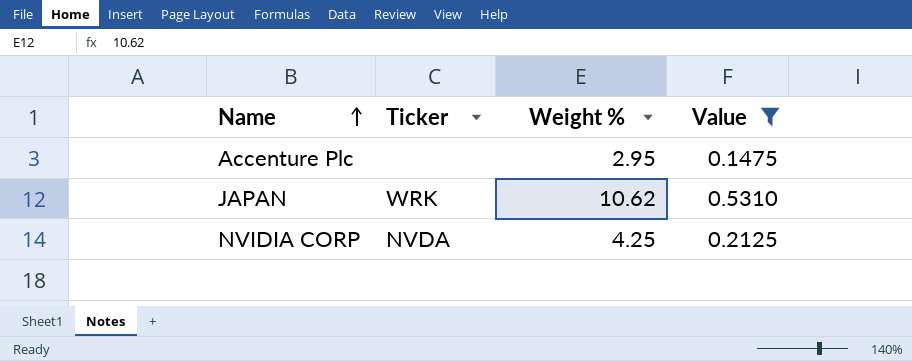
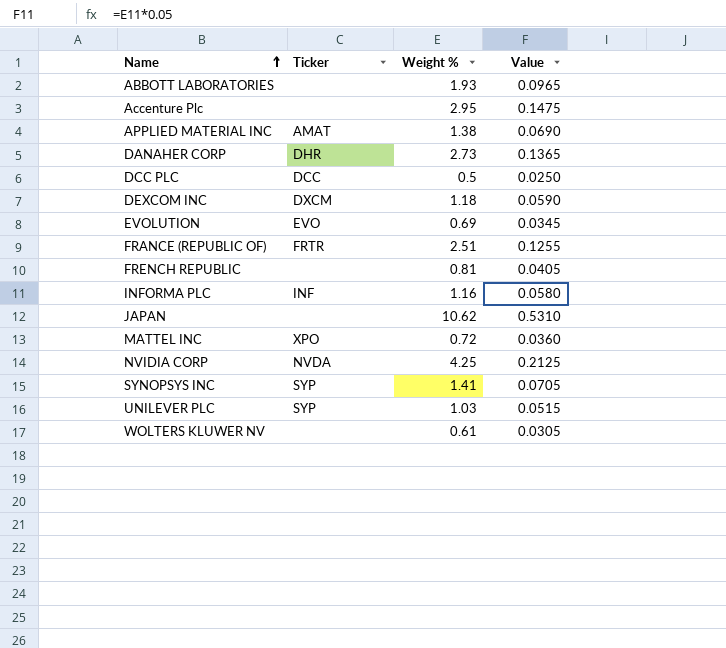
filter: Value >= 0.1475 -> none
JAPAN | Ticker: WRK -> none

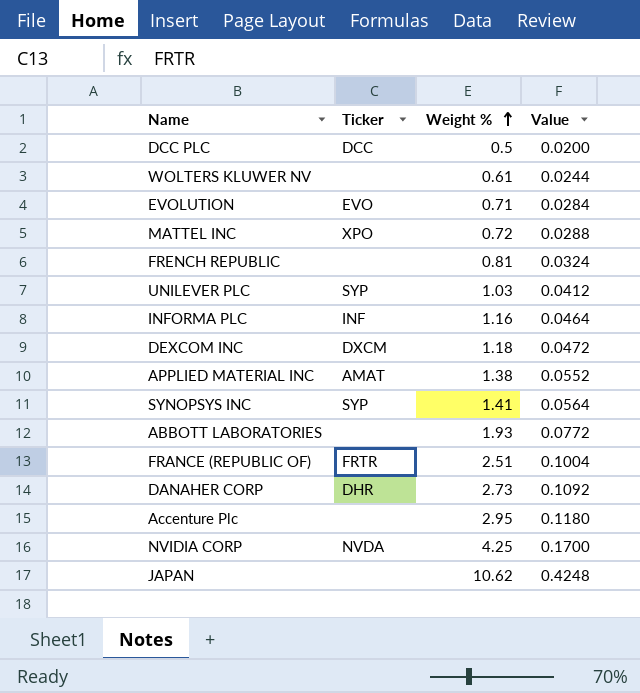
row order: Name ascending -> Weight % ascending
column Value | formula: [Weight %] * 0.05 -> [Weight %] * 0.04
EVOLUTION | Weight %: 0.69 -> 0.71

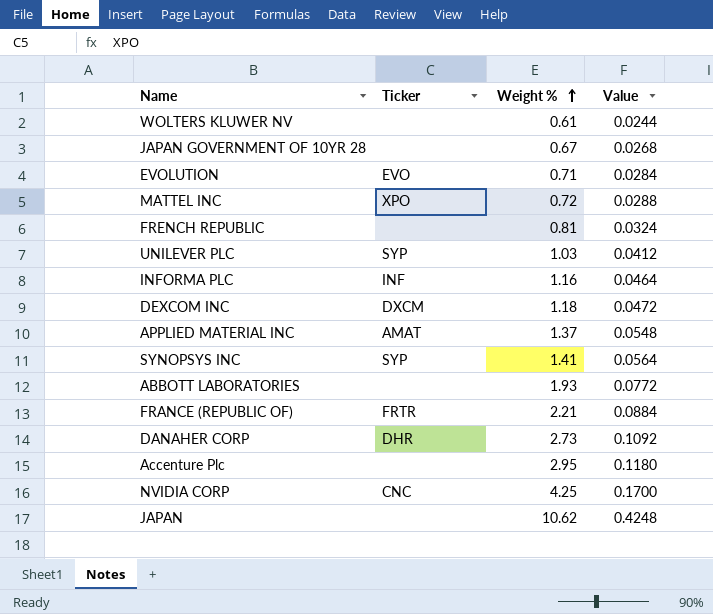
row DCC PLC: DCC | 0.5 | 0.0200 -> none
row JAPAN GOVERNMENT OF 10YR 28: none -> none | 0.67 | 0.0268
APPLIED MATERIAL INC | Weight %: 1.38 -> 1.37
APPLIED MATERIAL INC | Value: 0.0552 -> 0.0548
FRANCE (REPUBLIC OF) | Weight %: 2.51 -> 2.21
FRANCE (REPUBLIC OF) | Value: 0.1004 -> 0.0884
NVIDIA CORP | Ticker: NVDA -> CNC

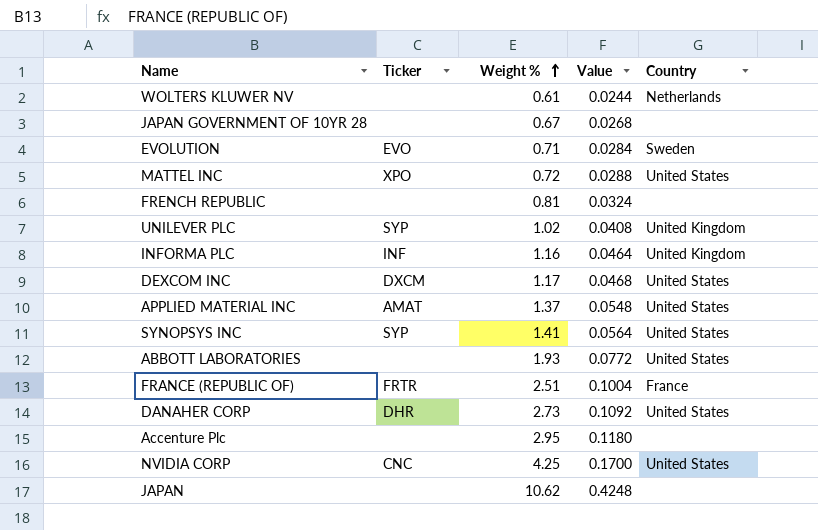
column Country | position: none -> 5
UNILEVER PLC | Weight %: 1.03 -> 1.02
UNILEVER PLC | Value: 0.0412 -> 0.0408
DEXCOM INC | Weight %: 1.18 -> 1.17
DEXCOM INC | Value: 0.0472 -> 0.0468
FRANCE (REPUBLIC OF) | Weight %: 2.21 -> 2.51
FRANCE (REPUBLIC OF) | Value: 0.0884 -> 0.1004

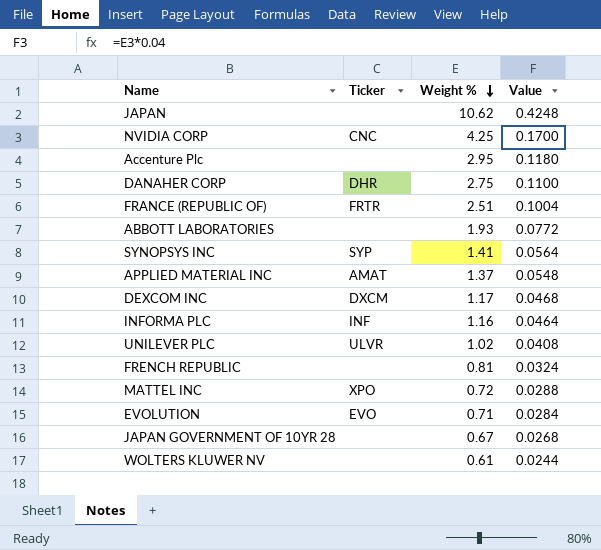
row order: Weight % ascending -> Weight % descending
column Country | position: 5 -> none
DANAHER CORP | Weight %: 2.73 -> 2.75
DANAHER CORP | Value: 0.1092 -> 0.1100
UNILEVER PLC | Ticker: SYP -> ULVR

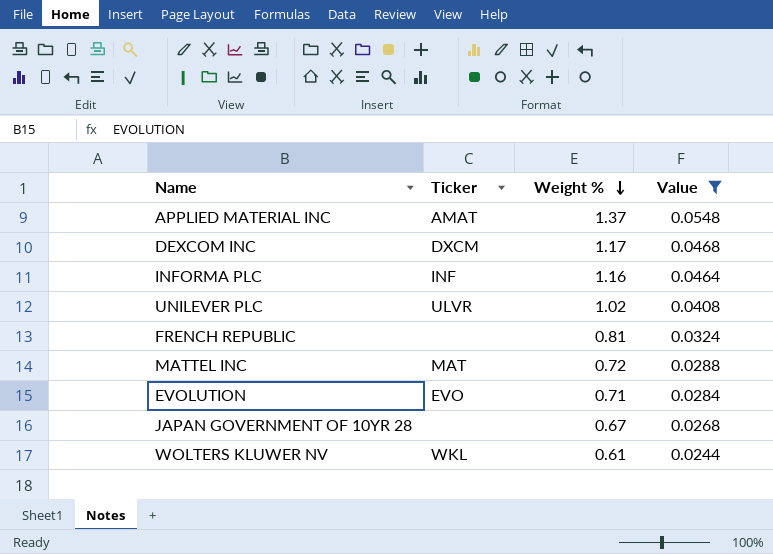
filter: none -> Value <= 0.0548
MATTEL INC | Ticker: XPO -> MAT
WOLTERS KLUWER NV | Ticker: none -> WKL

